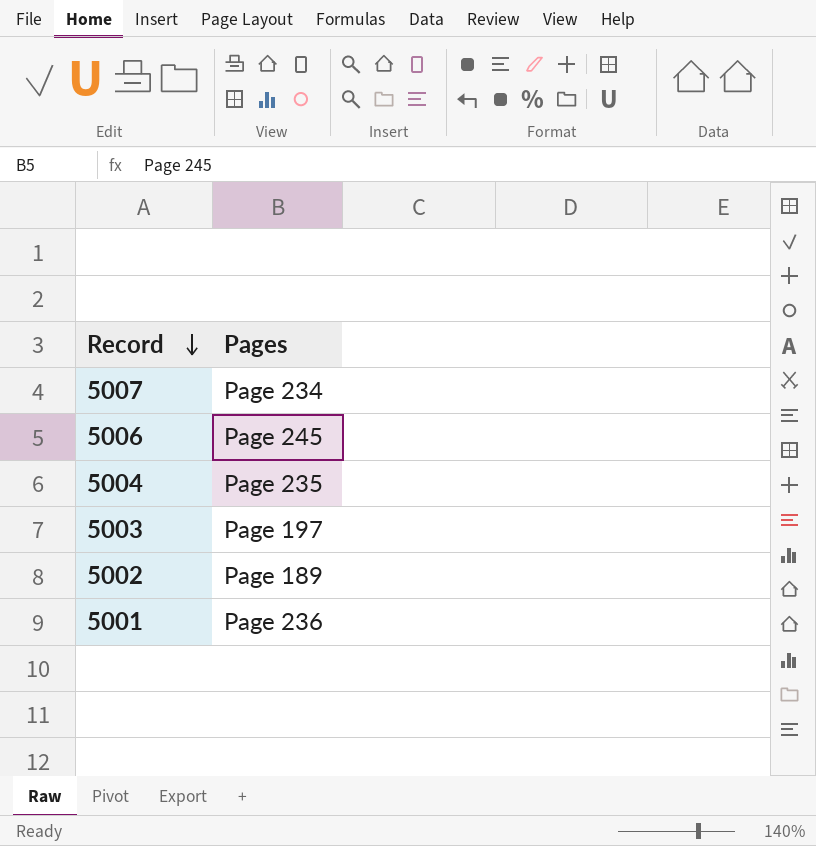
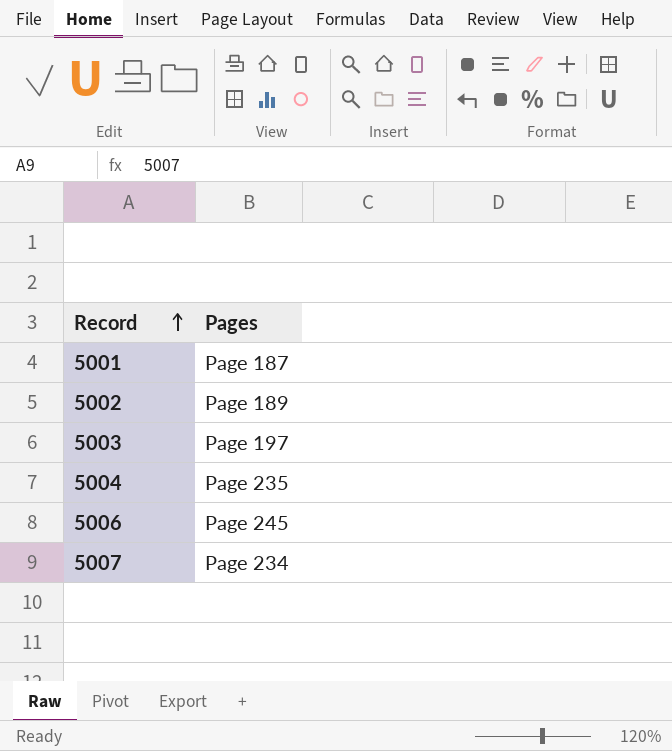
row order: Record descending -> Record ascending
5001 | Pages: Page 236 -> Page 187

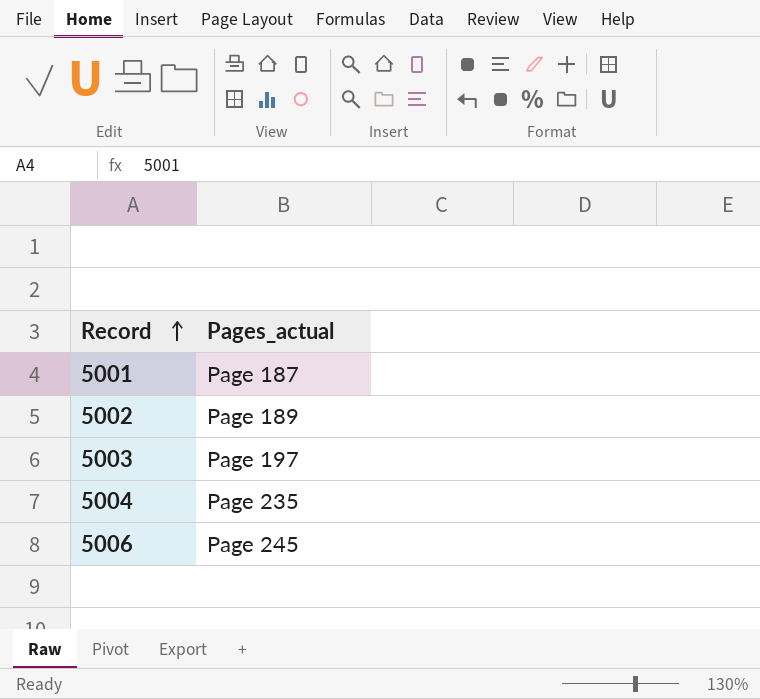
column name: Pages -> Pages_actual
row 5007: Page 234 -> none

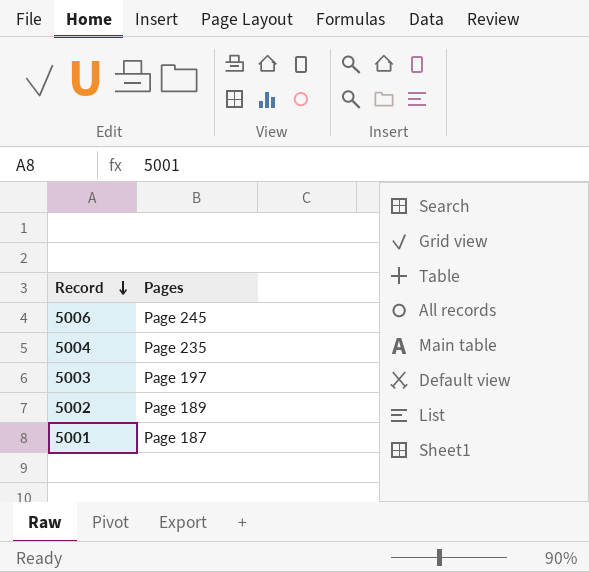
row order: Record ascending -> Record descending
column name: Pages_actual -> Pages

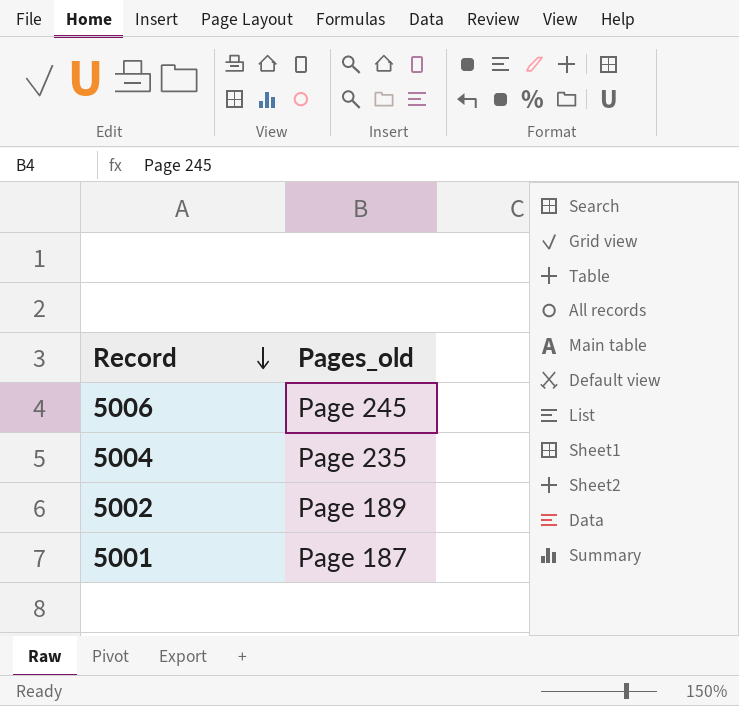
column name: Pages -> Pages_old
row 5003: Page 197 -> none

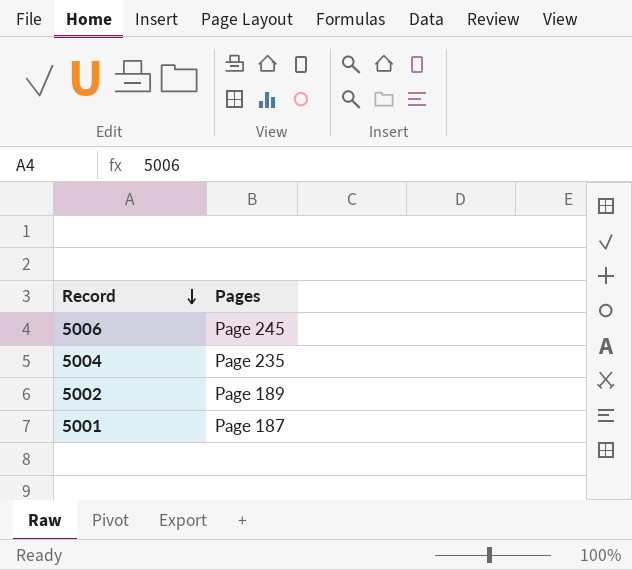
column name: Pages_old -> Pages

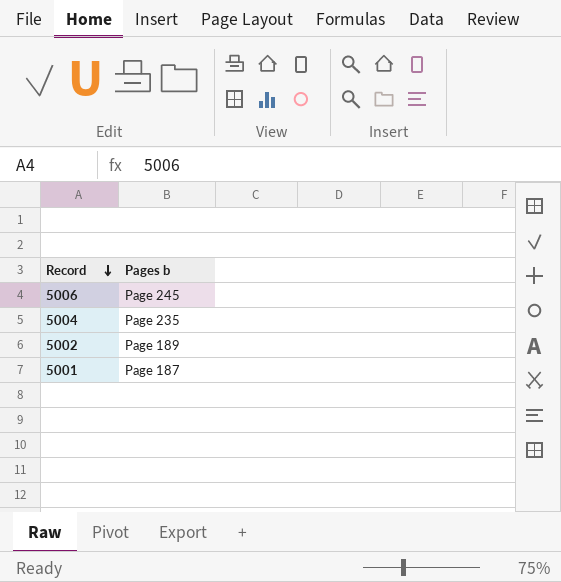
column name: Pages -> Pages b

